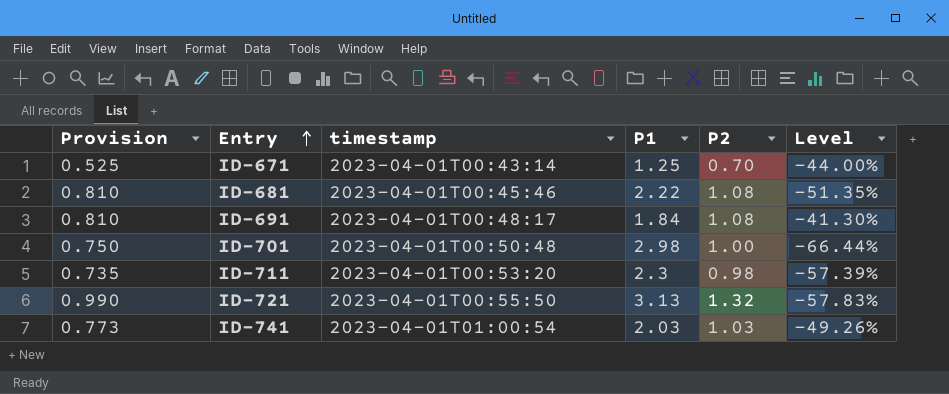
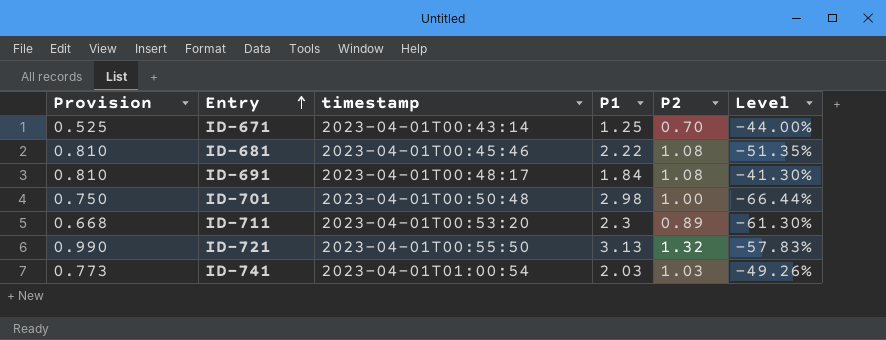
ID-711 | Provision: 0.735 -> 0.668
ID-711 | P2: 0.98 -> 0.89
ID-711 | Level: -57.39% -> -61.30%

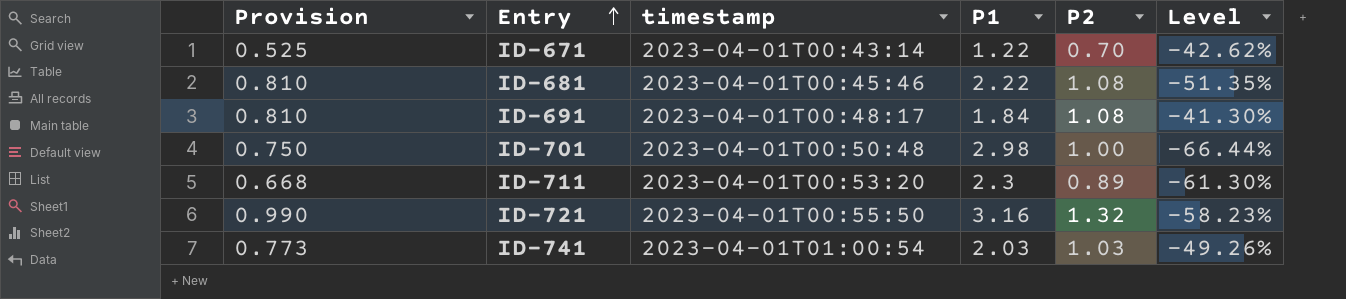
ID-671 | P1: 1.25 -> 1.22
ID-671 | Level: -44.00% -> -42.62%
ID-721 | P1: 3.13 -> 3.16
ID-721 | Level: -57.83% -> -58.23%

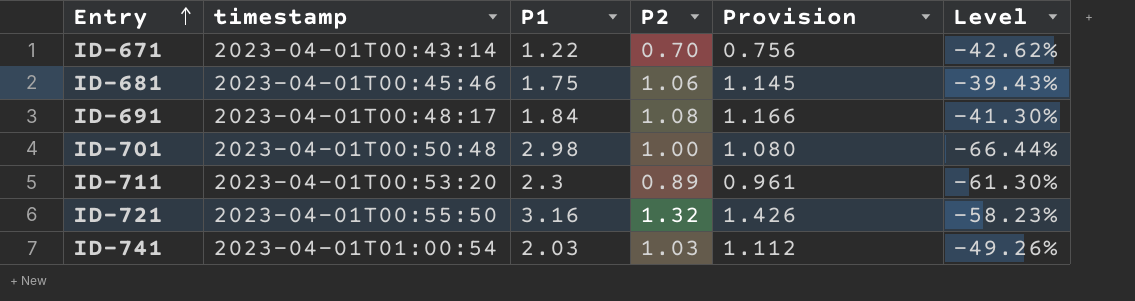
column Provision | formula: [P2] * 0.75 -> [P2] * 1.08
column Provision | position: 1 -> 5
ID-681 | P1: 2.22 -> 1.75
ID-681 | P2: 1.08 -> 1.06
ID-681 | Level: -51.35% -> -39.43%

